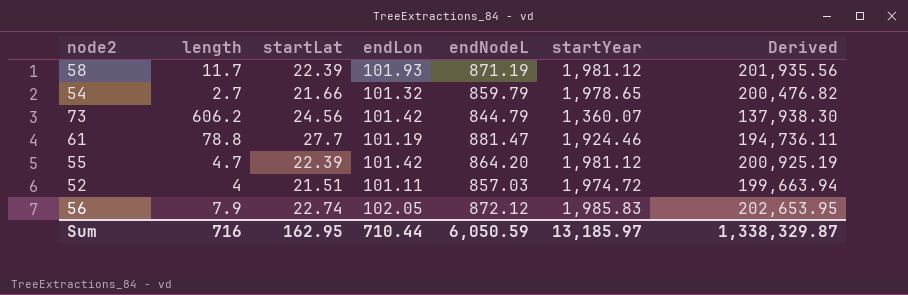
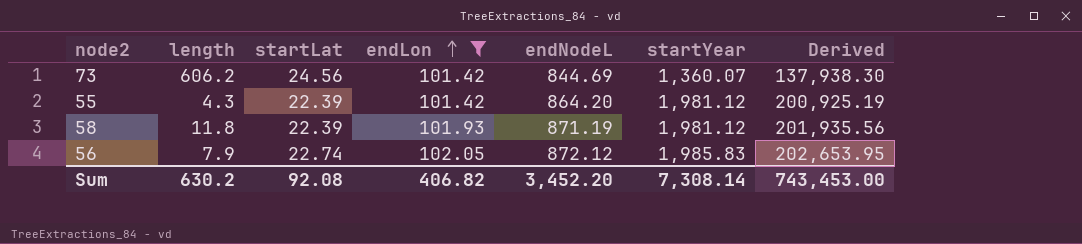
filter: none -> endLon >= 101.42
row order: none -> endLon ascending
73 | endNodeL: 844.79 -> 844.69
55 | length: 4.7 -> 4.3
58 | length: 11.7 -> 11.8
Sum | length: 716 -> 630.2
Sum | startLat: 162.95 -> 92.08
Sum | endLon: 710.44 -> 406.82
Sum | endNodeL: 6,050.59 -> 3,452.20
Sum | startYear: 13,185.97 -> 7,308.14
Sum | Derived: 1,338,329.87 -> 743,453.00

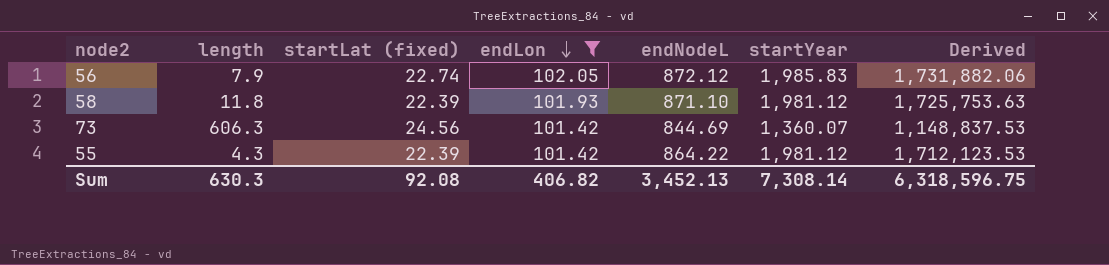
row order: endLon ascending -> endLon descending
column name: startLat -> startLat (fixed)
column Derived | formula: [endLon] * [startYear] -> [endNodeL] * [startYear]
58 | endNodeL: 871.19 -> 871.10
73 | length: 606.2 -> 606.3
55 | endNodeL: 864.20 -> 864.22
Sum | length: 630.2 -> 630.3
Sum | endNodeL: 3,452.20 -> 3,452.13
Sum | Derived: 743,453.00 -> 6,318,596.75

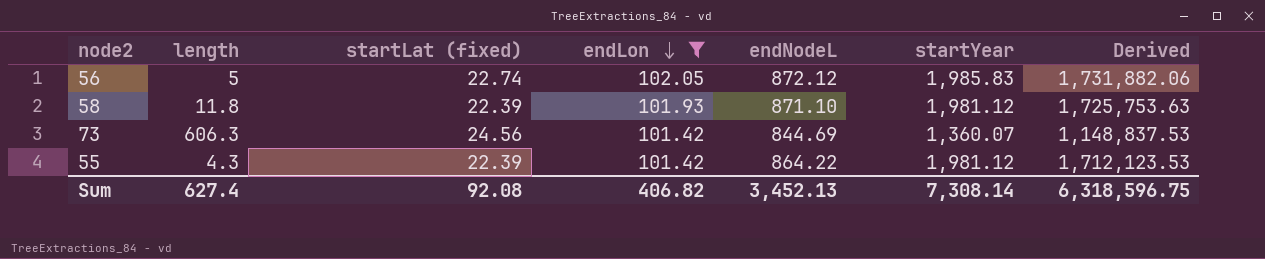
56 | length: 7.9 -> 5
Sum | length: 630.3 -> 627.4

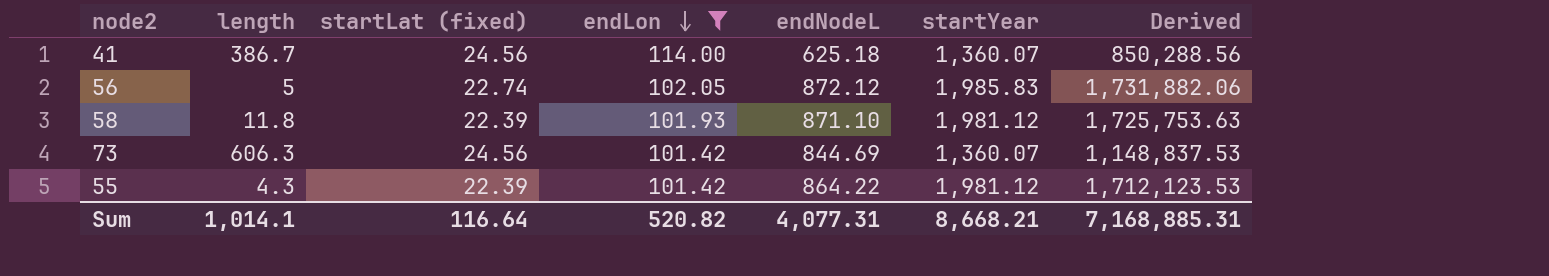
row 41: none -> 386.7 | 24.56 | 114.00 | 625.18 | 1,360.07 | 850,288.56
Sum | length: 627.4 -> 1,014.1
Sum | startLat (fixed): 92.08 -> 116.64
Sum | endLon: 406.82 -> 520.82
Sum | endNodeL: 3,452.13 -> 4,077.31
Sum | startYear: 7,308.14 -> 8,668.21
Sum | Derived: 6,318,596.75 -> 7,168,885.31

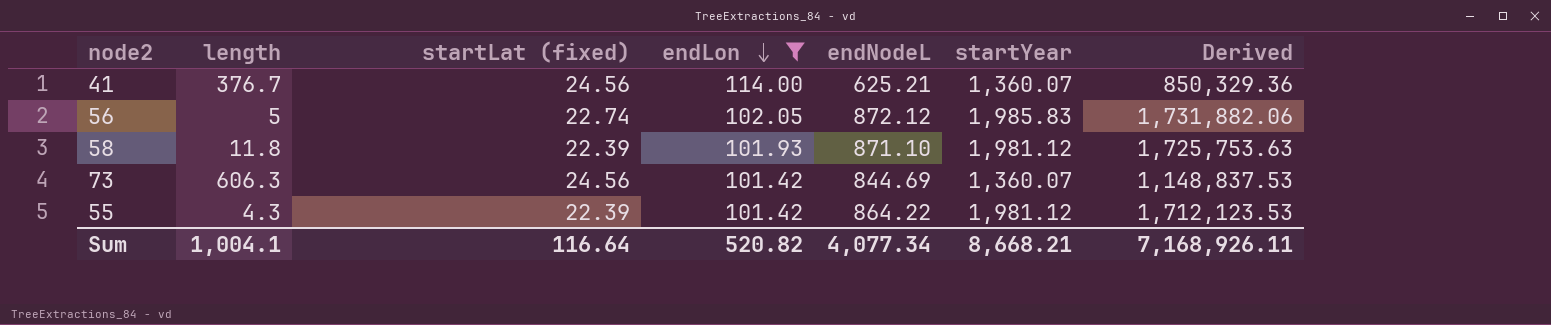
41 | length: 386.7 -> 376.7
41 | endNodeL: 625.18 -> 625.21
41 | Derived: 850,288.56 -> 850,329.36
Sum | length: 1,014.1 -> 1,004.1
Sum | endNodeL: 4,077.31 -> 4,077.34
Sum | Derived: 7,168,885.31 -> 7,168,926.11

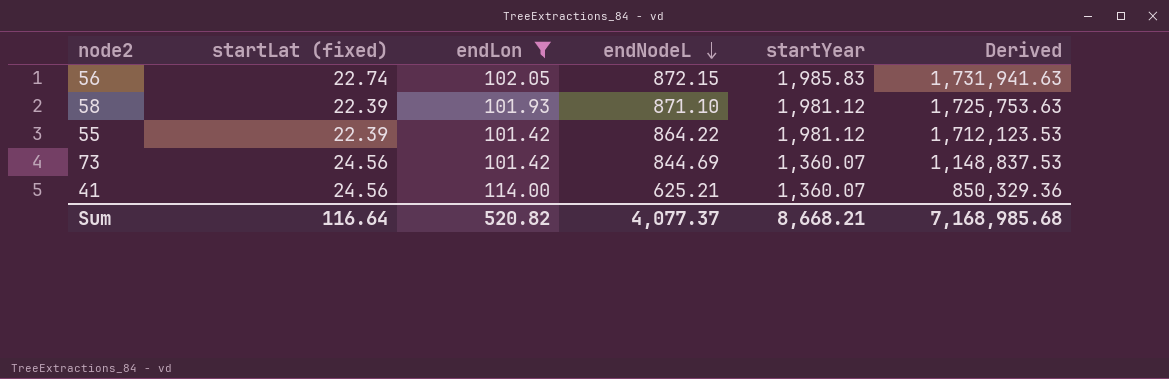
row order: endLon descending -> endNodeL descending
column length | position: 2 -> none
56 | endNodeL: 872.12 -> 872.15
56 | Derived: 1,731,882.06 -> 1,731,941.63
Sum | endNodeL: 4,077.34 -> 4,077.37
Sum | Derived: 7,168,926.11 -> 7,168,985.68

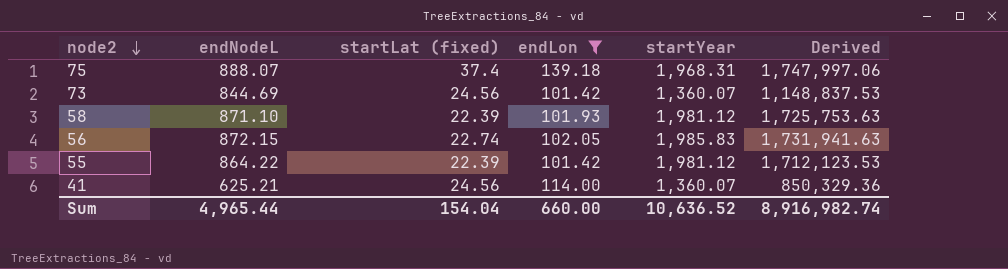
row order: endNodeL descending -> node2 descending
column endNodeL | position: 4 -> 2
row 75: none -> 888.07 | 37.4 | 139.18 | 1,968.31 | 1,747,997.06
Sum | endNodeL: 4,077.37 -> 4,965.44
Sum | startLat (fixed): 116.64 -> 154.04
Sum | endLon: 520.82 -> 660.00
Sum | startYear: 8,668.21 -> 10,636.52
Sum | Derived: 7,168,985.68 -> 8,916,982.74

